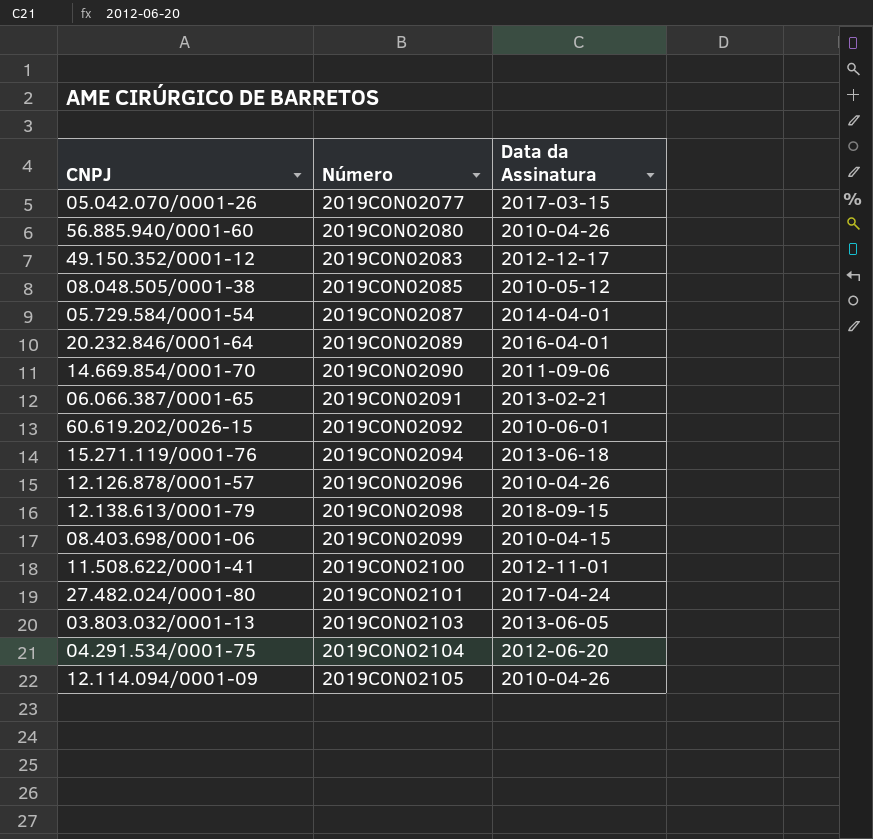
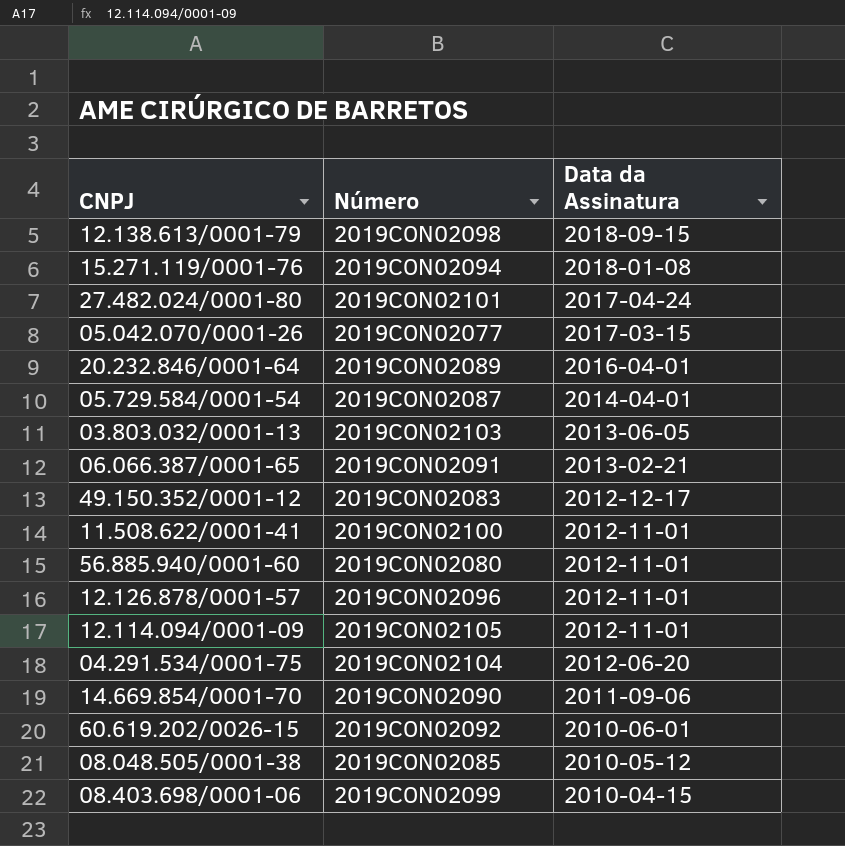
row order: Número ascending -> Data da Assinatura descending
15.271.119/0001-76 | Data da Assinatura: 2013-06-18 -> 2018-01-08
56.885.940/0001-60 | Data da Assinatura: 2010-04-26 -> 2012-11-01
12.126.878/0001-57 | Data da Assinatura: 2010-04-26 -> 2012-11-01
12.114.094/0001-09 | Data da Assinatura: 2010-04-26 -> 2012-11-01

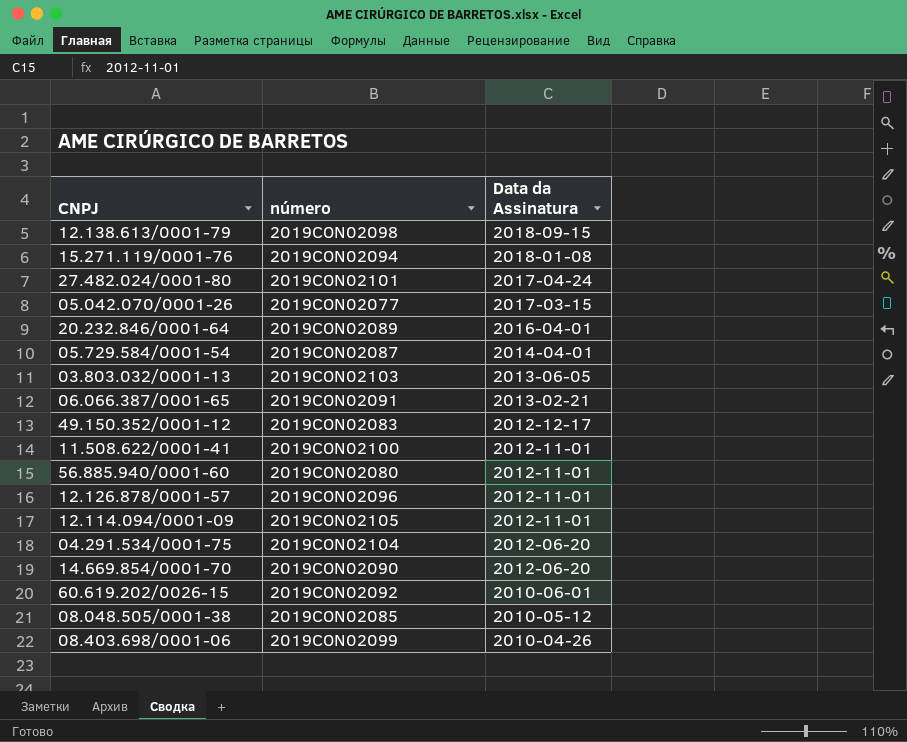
column name: Número -> número
14.669.854/0001-70 | Data da Assinatura: 2011-09-06 -> 2012-06-20
08.403.698/0001-06 | Data da Assinatura: 2010-04-15 -> 2010-04-26

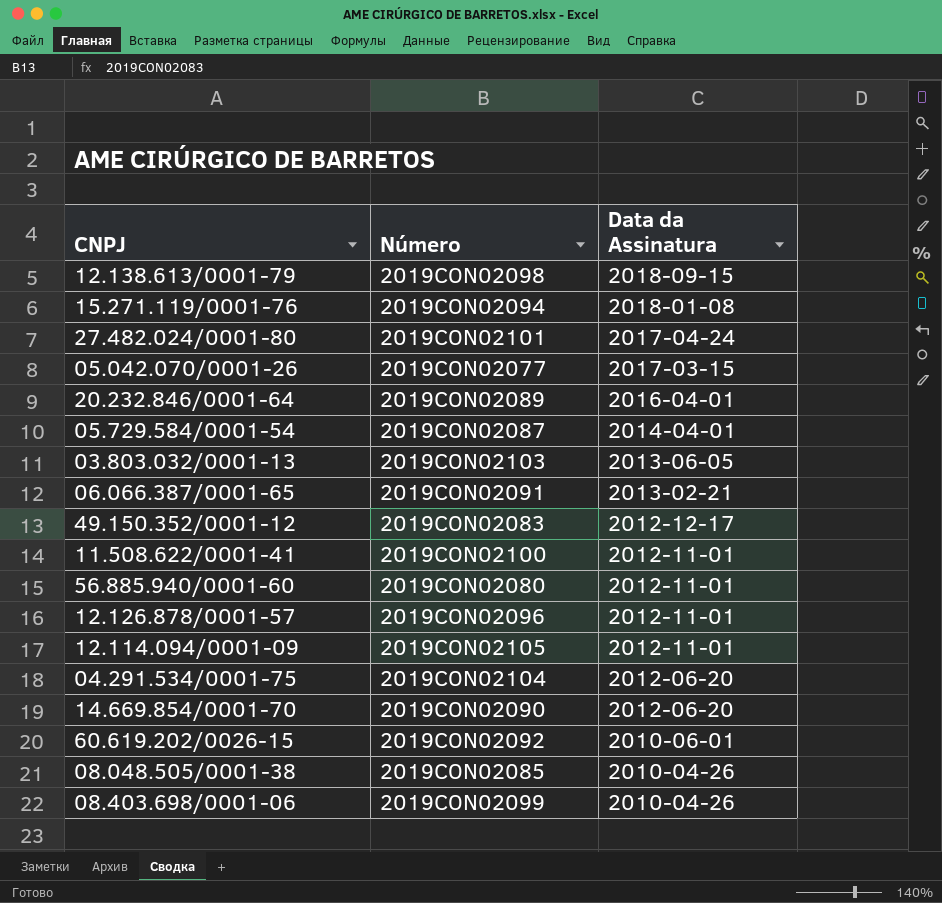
column name: número -> Número
08.048.505/0001-38 | Data da Assinatura: 2010-05-12 -> 2010-04-26

